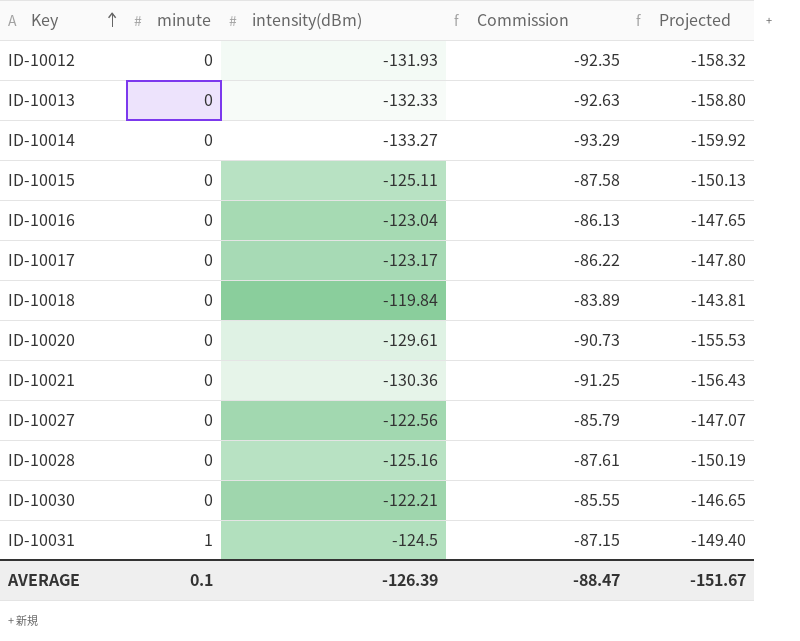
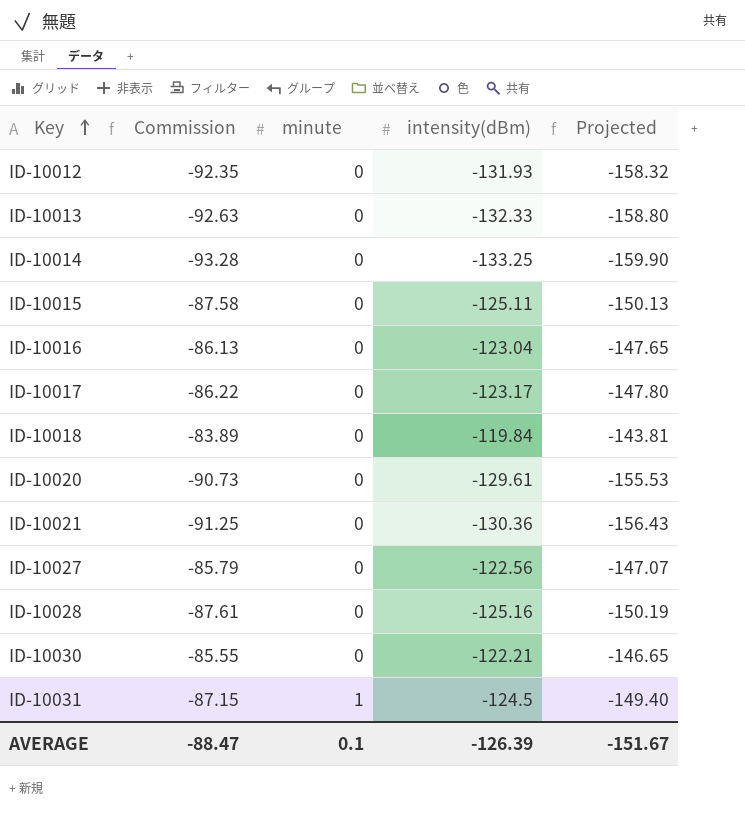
column Commission | position: 4 -> 2
ID-10014 | Commission: -93.29 -> -93.28
ID-10014 | intensity(dBm): -133.27 -> -133.25
ID-10014 | Projected: -159.92 -> -159.90

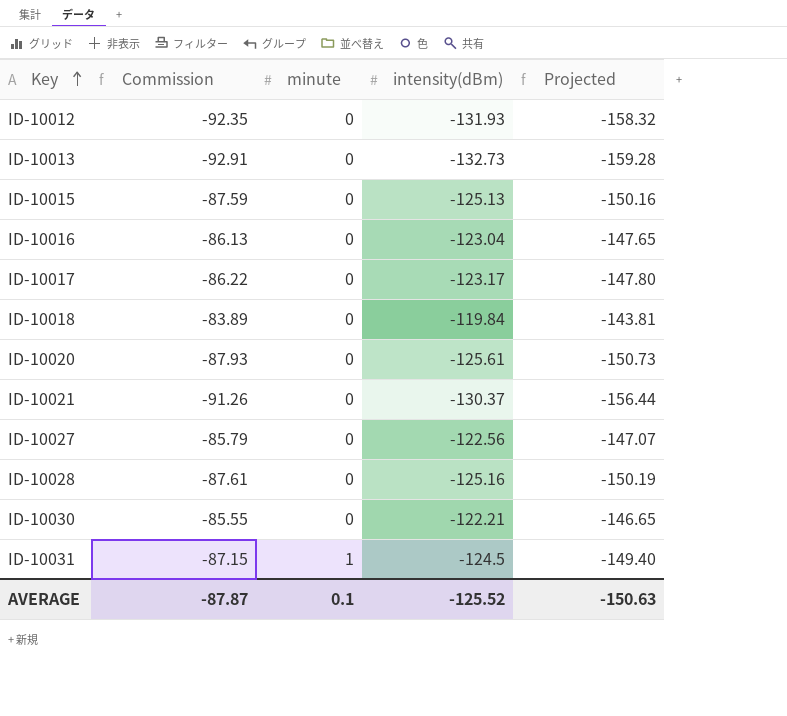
row ID-10014: -93.28 | 0 | -133.25 | -159.90 -> none
ID-10013 | Commission: -92.63 -> -92.91
ID-10013 | intensity(dBm): -132.33 -> -132.73
ID-10013 | Projected: -158.80 -> -159.28
ID-10015 | Commission: -87.58 -> -87.59
ID-10015 | intensity(dBm): -125.11 -> -125.13
ID-10015 | Projected: -150.13 -> -150.16
ID-10020 | Commission: -90.73 -> -87.93
ID-10020 | intensity(dBm): -129.61 -> -125.61
ID-10020 | Projected: -155.53 -> -150.73
ID-10021 | Commission: -91.25 -> -91.26
ID-10021 | intensity(dBm): -130.36 -> -130.37
ID-10021 | Projected: -156.43 -> -156.44
AVERAGE | Commission: -88.47 -> -87.87
AVERAGE | intensity(dBm): -126.39 -> -125.52
AVERAGE | Projected: -151.67 -> -150.63

